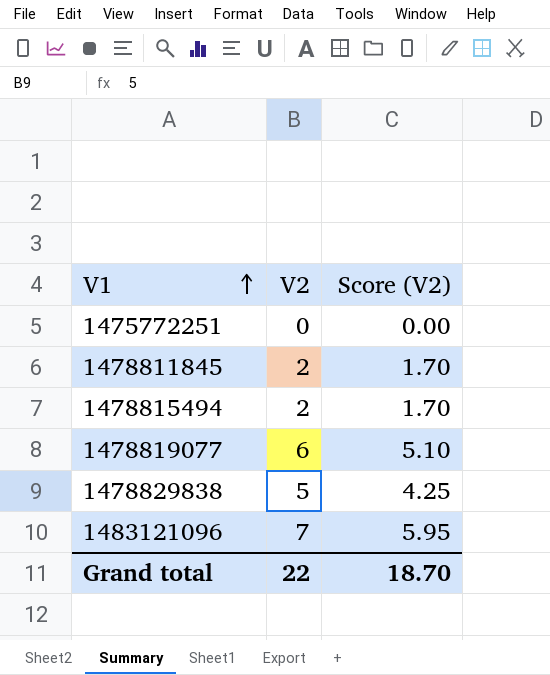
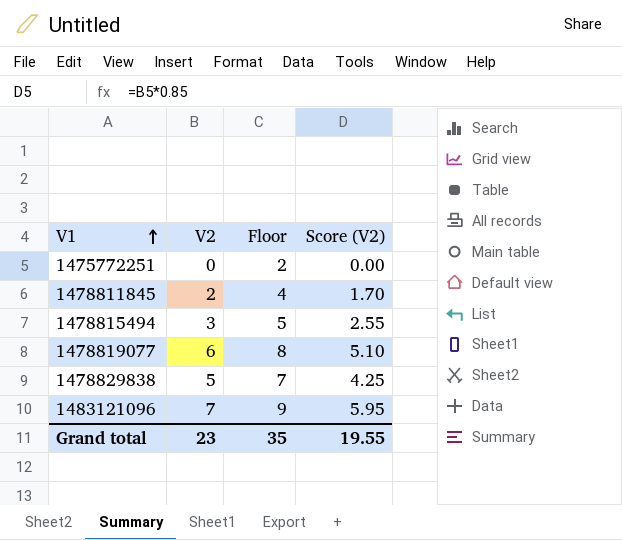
column Floor | formula: none -> [V2] + 2
1478815494 | V2: 2 -> 3
1478815494 | Score (V2): 1.70 -> 2.55
Grand total | V2: 22 -> 23
Grand total | Score (V2): 18.70 -> 19.55

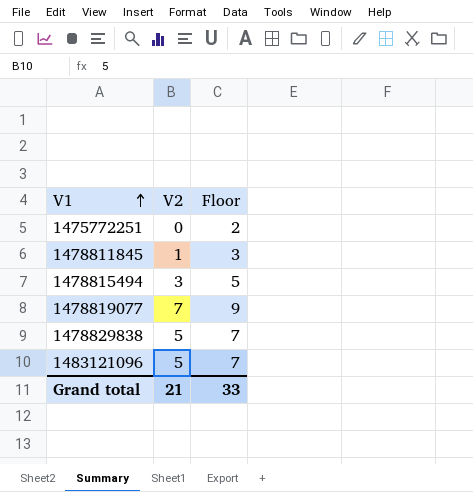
column Score (V2) | formula: [V2] * 0.85 -> none
1478811845 | V2: 2 -> 1
1478811845 | Floor: 4 -> 3
1478819077 | V2: 6 -> 7
1478819077 | Floor: 8 -> 9
1483121096 | V2: 7 -> 5
1483121096 | Floor: 9 -> 7
Grand total | V2: 23 -> 21
Grand total | Floor: 35 -> 33

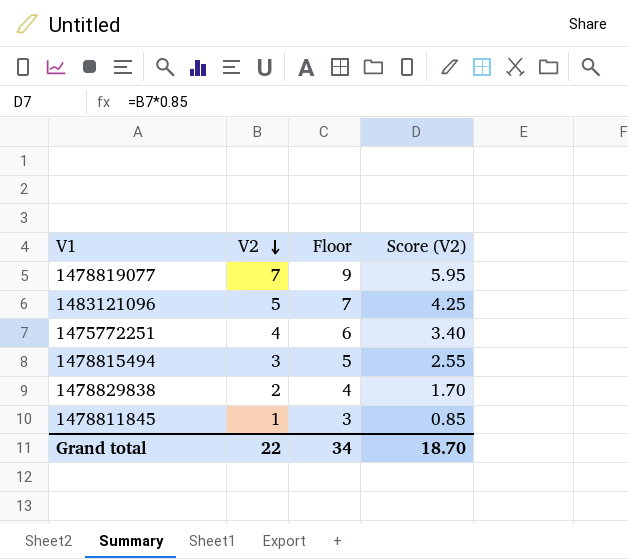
row order: V1 ascending -> V2 descending
column Score (V2) | formula: none -> [V2] * 0.85
1475772251 | V2: 0 -> 4
1475772251 | Floor: 2 -> 6
1478829838 | V2: 5 -> 2
1478829838 | Floor: 7 -> 4
Grand total | V2: 21 -> 22
Grand total | Floor: 33 -> 34

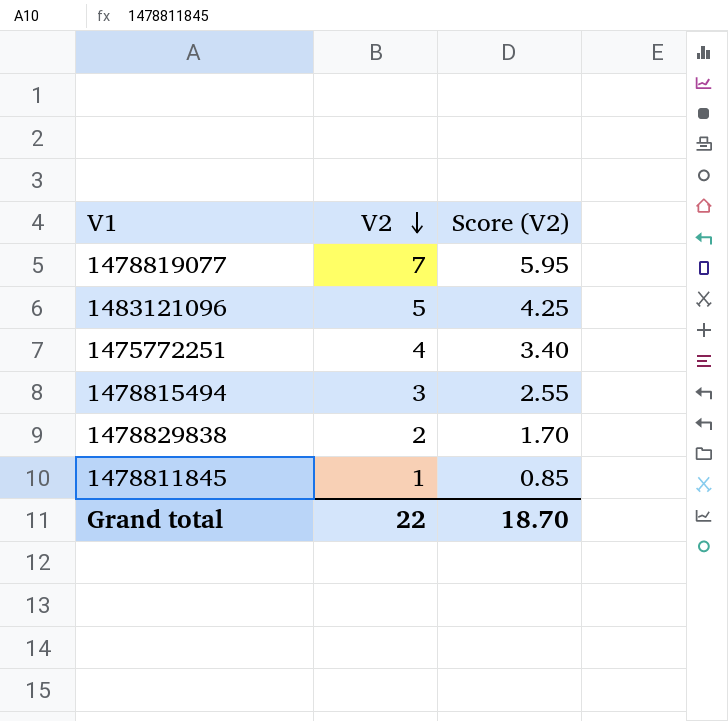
column Floor | formula: [V2] + 2 -> none

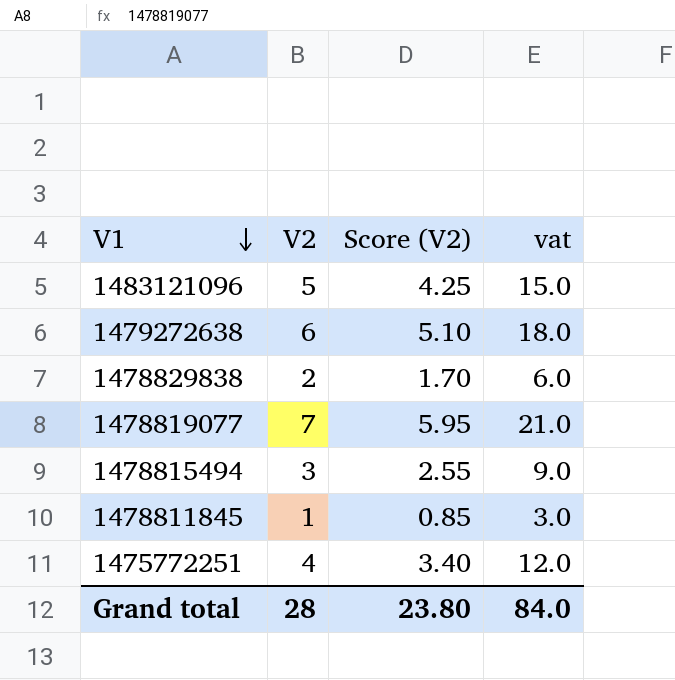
row order: V2 descending -> V1 descending
column vat | formula: none -> [V2] * 3
row 1479272638: none -> 6 | 5.10 | 18.0
Grand total | V2: 22 -> 28
Grand total | Score (V2): 18.70 -> 23.80

